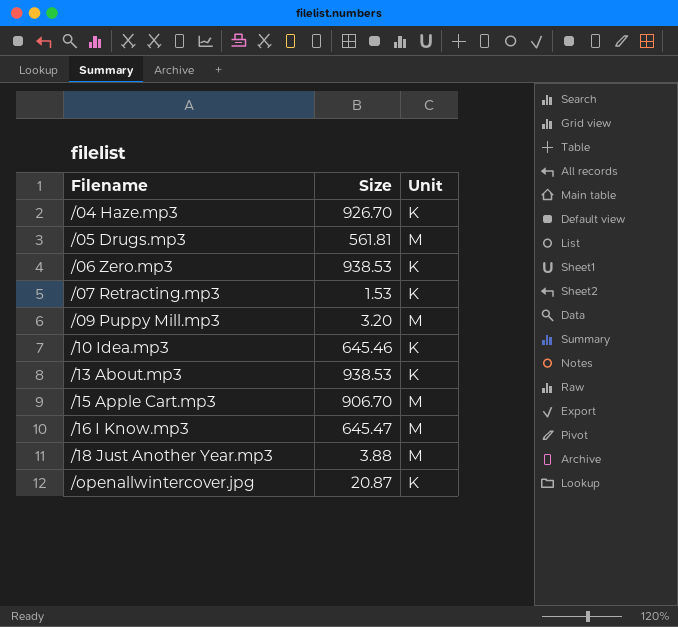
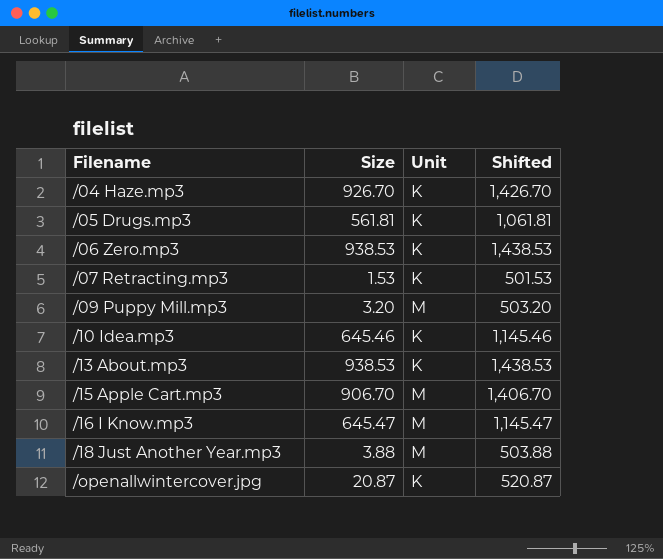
column Shifted | formula: none -> [Size] + 500
/05 Drugs.mp3 | Unit: M -> K

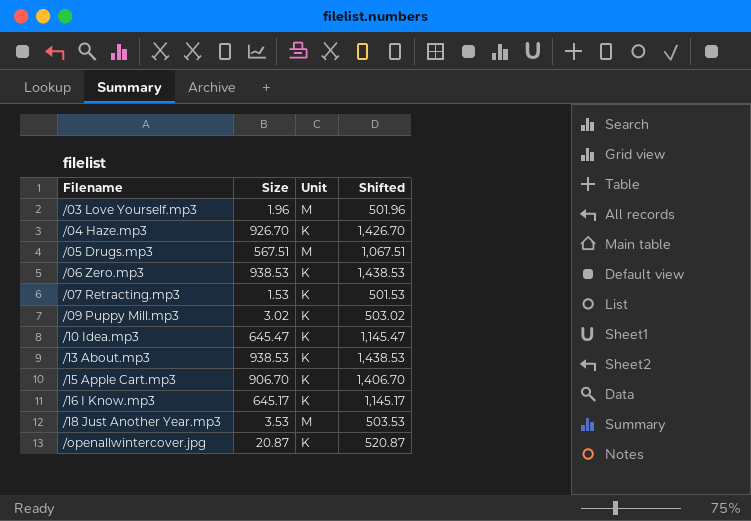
row /03 Love Yourself.mp3: none -> 1.96 | M | 501.96
/05 Drugs.mp3 | Size: 561.81 -> 567.51
/05 Drugs.mp3 | Unit: K -> M
/05 Drugs.mp3 | Shifted: 1,061.81 -> 1,067.51
/09 Puppy Mill.mp3 | Size: 3.20 -> 3.02
/09 Puppy Mill.mp3 | Unit: M -> K
/09 Puppy Mill.mp3 | Shifted: 503.20 -> 503.02
/10 Idea.mp3 | Size: 645.46 -> 645.47
/10 Idea.mp3 | Shifted: 1,145.46 -> 1,145.47
/15 Apple Cart.mp3 | Unit: M -> K
/16 I Know.mp3 | Size: 645.47 -> 645.17
/16 I Know.mp3 | Unit: M -> K
/16 I Know.mp3 | Shifted: 1,145.47 -> 1,145.17
/18 Just Another Year.mp3 | Size: 3.88 -> 3.53
/18 Just Another Year.mp3 | Shifted: 503.88 -> 503.53

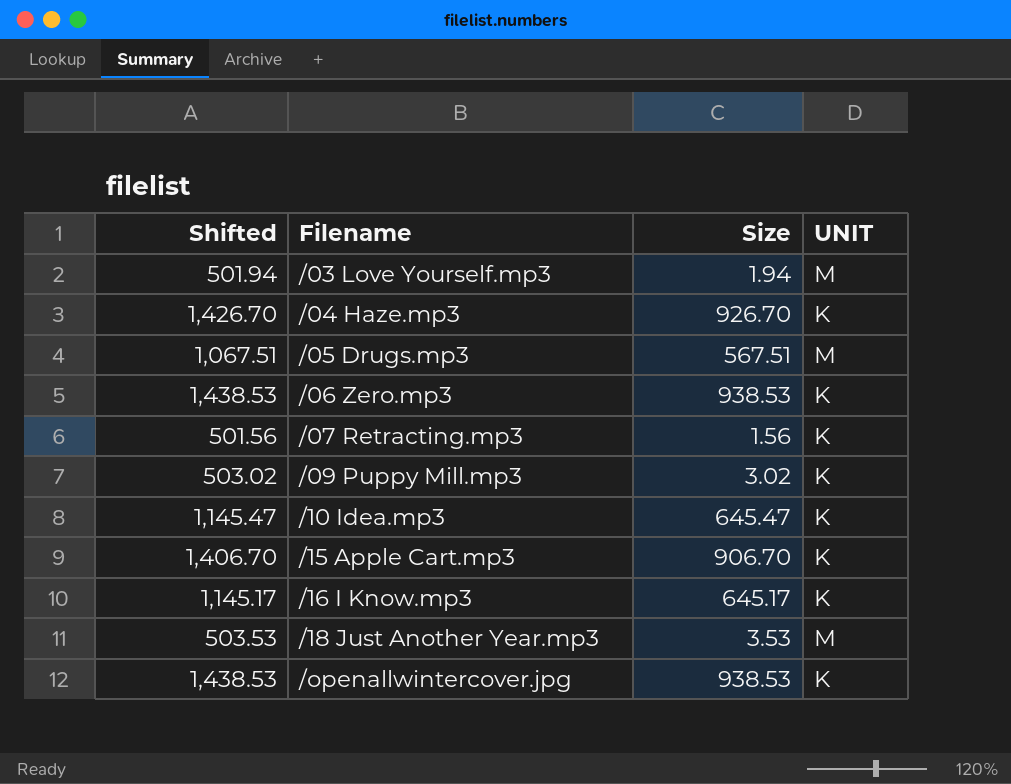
column Shifted | position: 4 -> 1
column name: Unit -> UNIT
row /13 About.mp3: 938.53 | K | 1,438.53 -> none
/03 Love Yourself.mp3 | Shifted: 501.96 -> 501.94
/03 Love Yourself.mp3 | Size: 1.96 -> 1.94
/07 Retracting.mp3 | Shifted: 501.53 -> 501.56
/07 Retracting.mp3 | Size: 1.53 -> 1.56
/openallwintercover.jpg | Shifted: 520.87 -> 1,438.53
/openallwintercover.jpg | Size: 20.87 -> 938.53

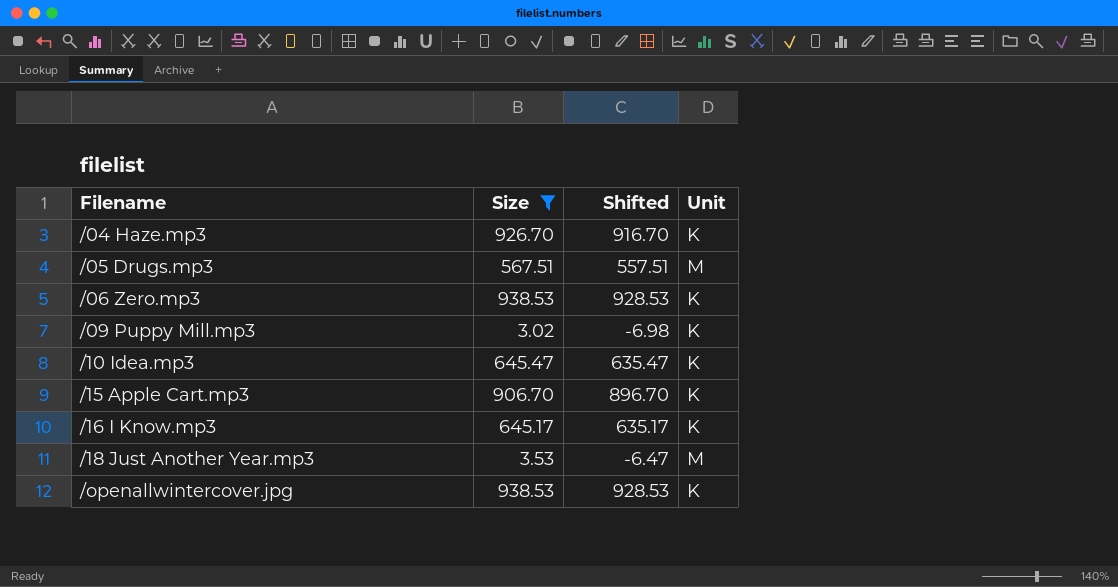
filter: none -> Size >= 3.02
column Shifted | formula: [Size] + 500 -> [Size] - 10
column Shifted | position: 1 -> 3
column name: UNIT -> Unit

